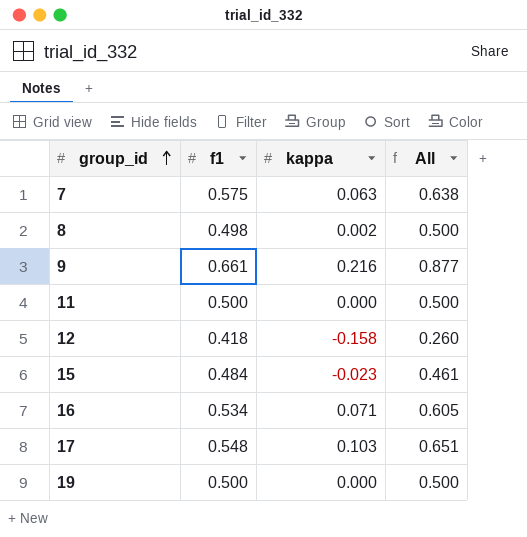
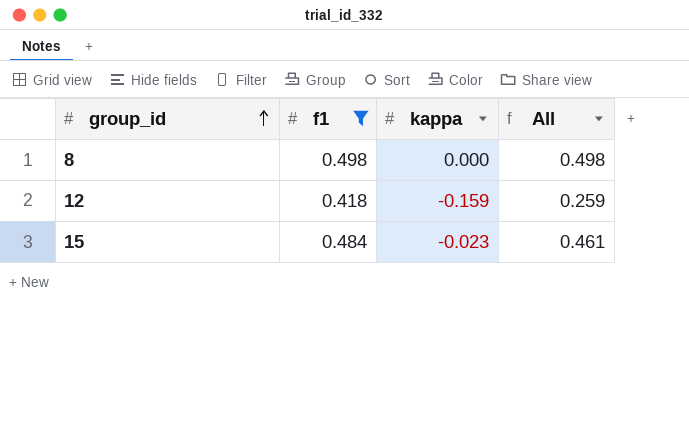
filter: none -> f1 <= 0.498
8 | kappa: 0.002 -> 0.000
8 | All: 0.500 -> 0.498
12 | kappa: -0.158 -> -0.159
12 | All: 0.260 -> 0.259

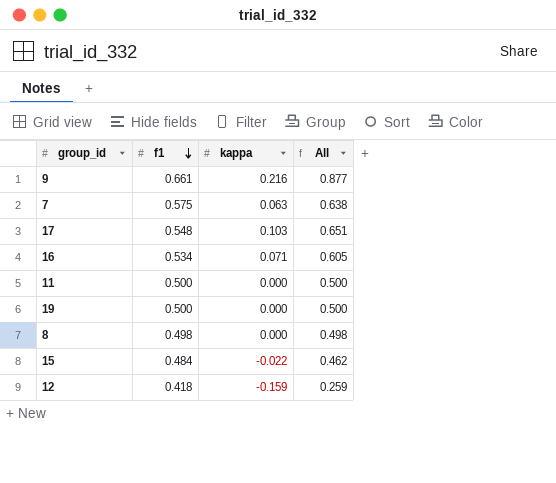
filter: f1 <= 0.498 -> none
row order: group_id ascending -> f1 descending
15 | kappa: -0.023 -> -0.022
15 | All: 0.461 -> 0.462

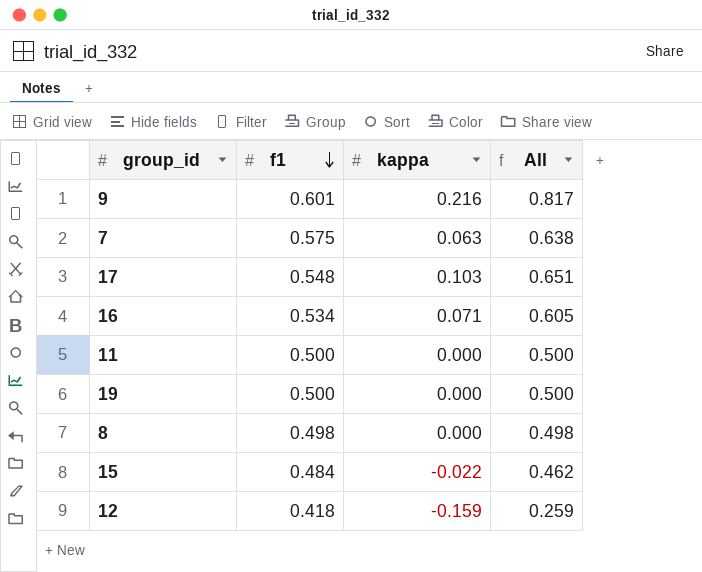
9 | f1: 0.661 -> 0.601
9 | All: 0.877 -> 0.817

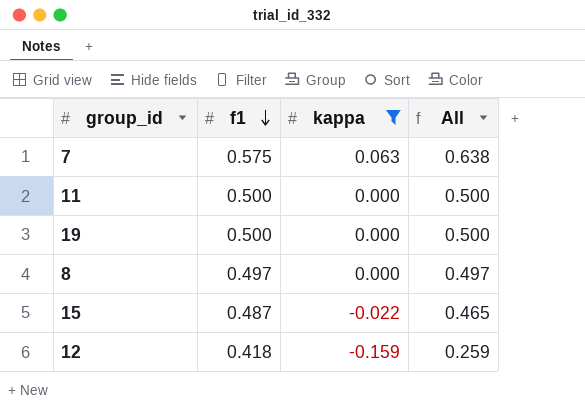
filter: none -> kappa <= 0.063
8 | f1: 0.498 -> 0.497
8 | All: 0.498 -> 0.497
15 | f1: 0.484 -> 0.487
15 | All: 0.462 -> 0.465

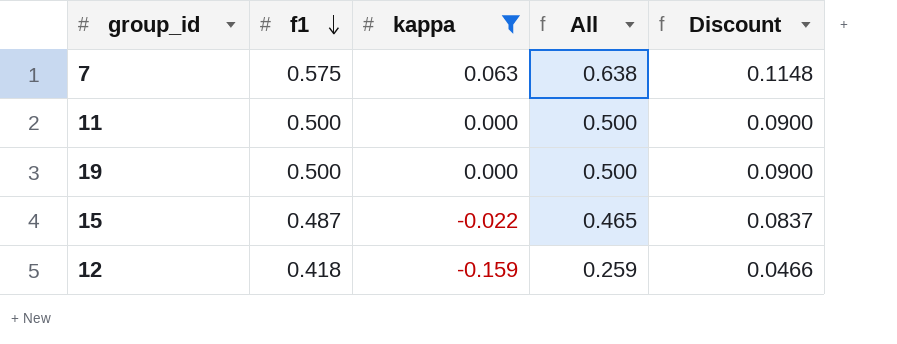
column Discount | formula: none -> [All] * 0.18
row 8: 0.497 | 0.000 | 0.497 -> none

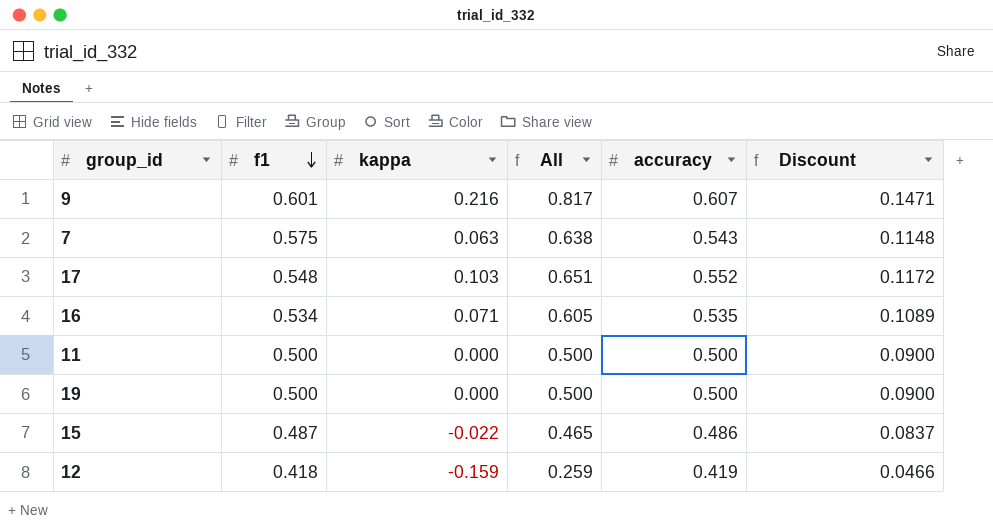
filter: kappa <= 0.063 -> none
column accuracy | position: none -> 5

